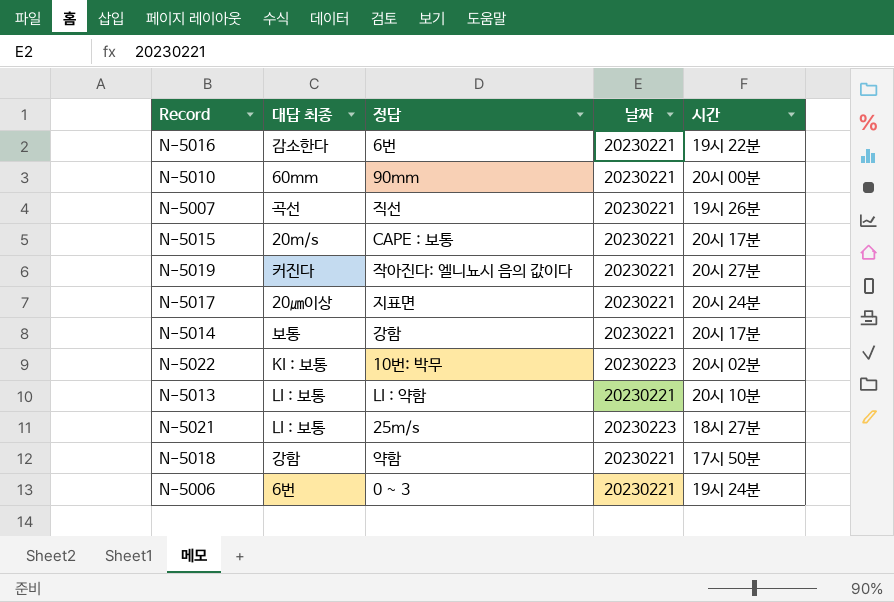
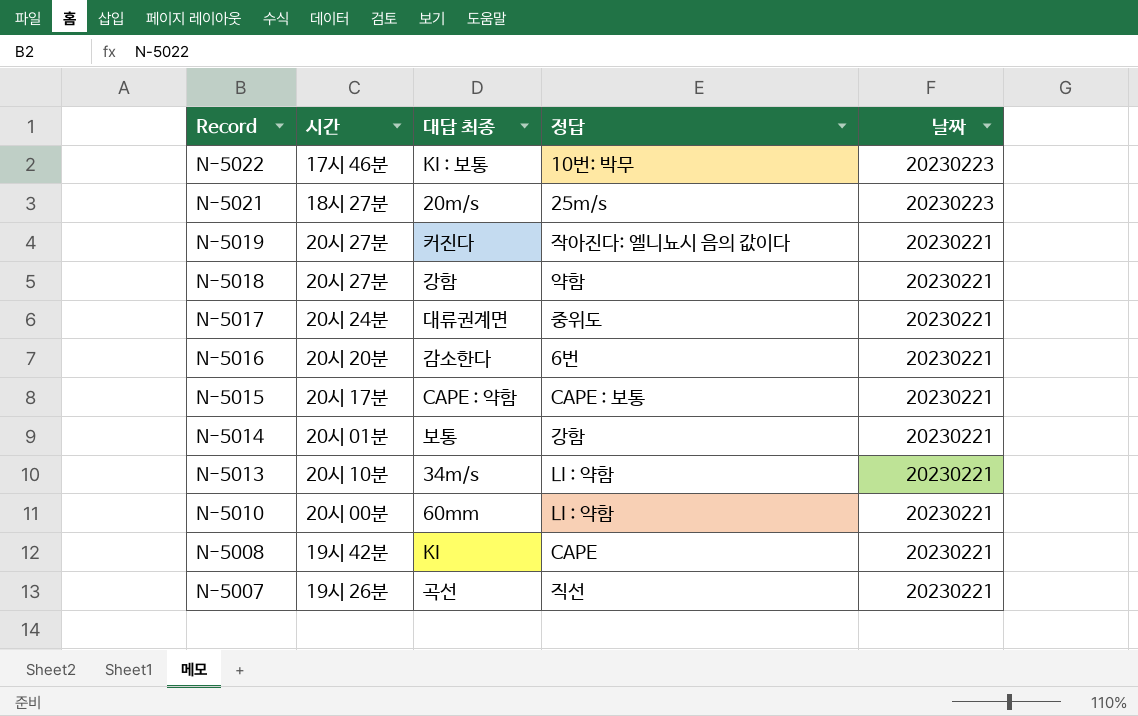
row order: none -> Record descending
column 시간 | position: 5 -> 2
row N-5006: 6번 | 0 ~ 3 | 20230221 | 19시 24분 -> none
N-5022 | 시간: 20시 02분 -> 17시 46분
N-5021 | 대답 최종: LI : 보통 -> 20m/s
N-5018 | 시간: 17시 50분 -> 20시 27분
N-5017 | 대답 최종: 20㎛이상 -> 대류권계면
N-5017 | 정답: 지표면 -> 중위도
N-5016 | 시간: 19시 22분 -> 20시 20분
N-5015 | 대답 최종: 20m/s -> CAPE : 약함
N-5014 | 시간: 20시 17분 -> 20시 01분
N-5013 | 대답 최종: LI : 보통 -> 34m/s
N-5010 | 정답: 90mm -> LI : 약함
row N-5008: none -> 19시 42분 | KI | CAPE | 20230221

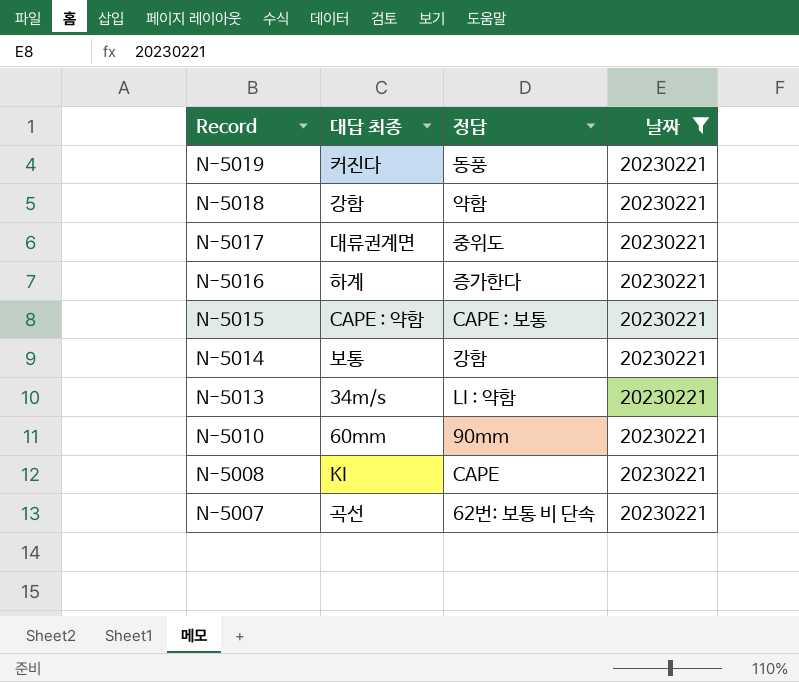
filter: none -> 날짜 = 20230221
column 시간 | position: 2 -> none
N-5019 | 정답: 작아진다: 엘니뇨시 음의 값이다 -> 동풍
N-5016 | 대답 최종: 감소한다 -> 하계
N-5016 | 정답: 6번 -> 증가한다
N-5010 | 정답: LI : 약함 -> 90mm
N-5007 | 정답: 직선 -> 62번: 보통 비 단속

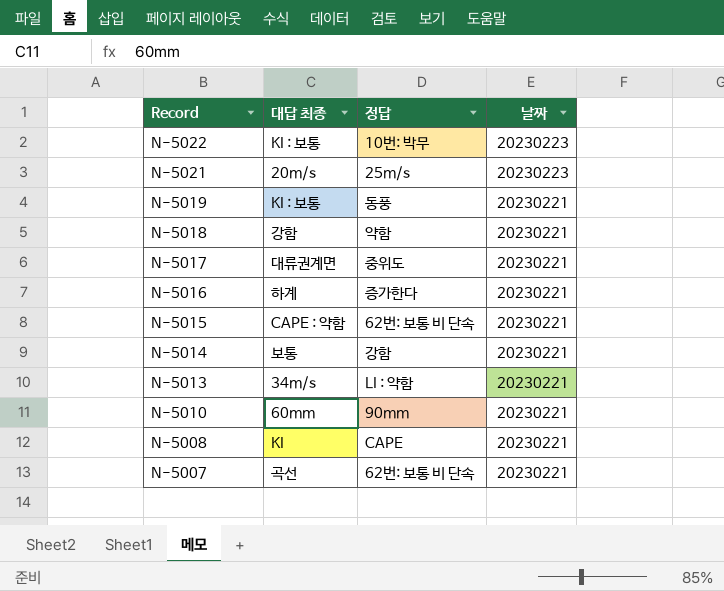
filter: 날짜 = 20230221 -> none
N-5019 | 대답 최종: 커진다 -> KI : 보통
N-5015 | 정답: CAPE : 보통 -> 62번: 보통 비 단속

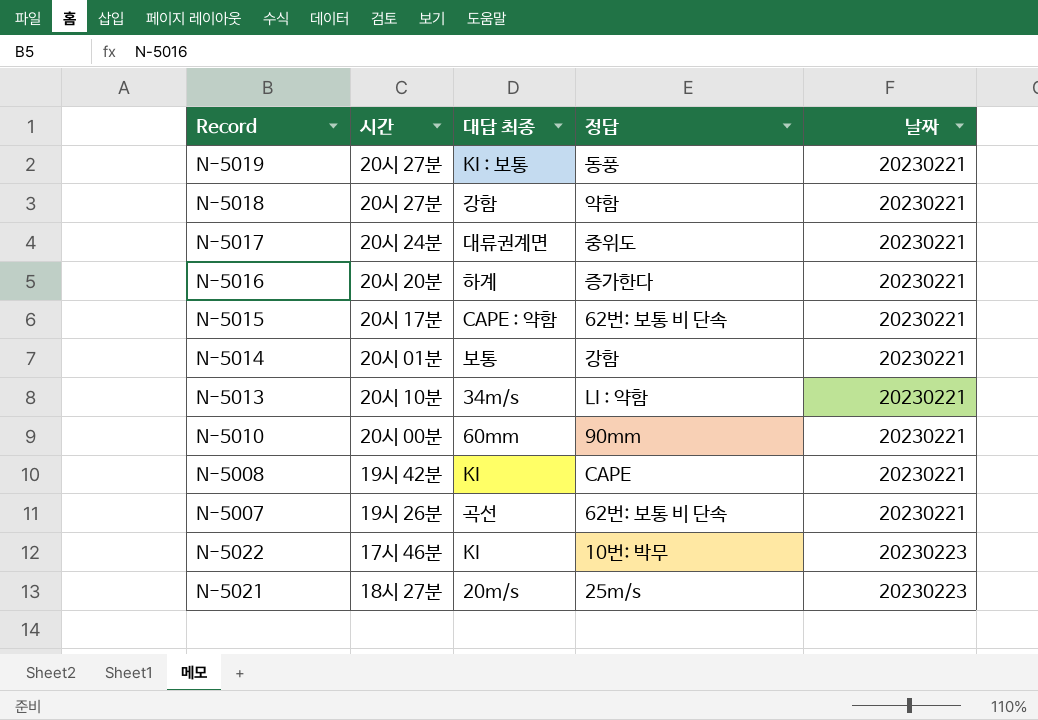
row order: Record descending -> 날짜 ascending
column 시간 | position: none -> 2
N-5022 | 대답 최종: KI : 보통 -> KI

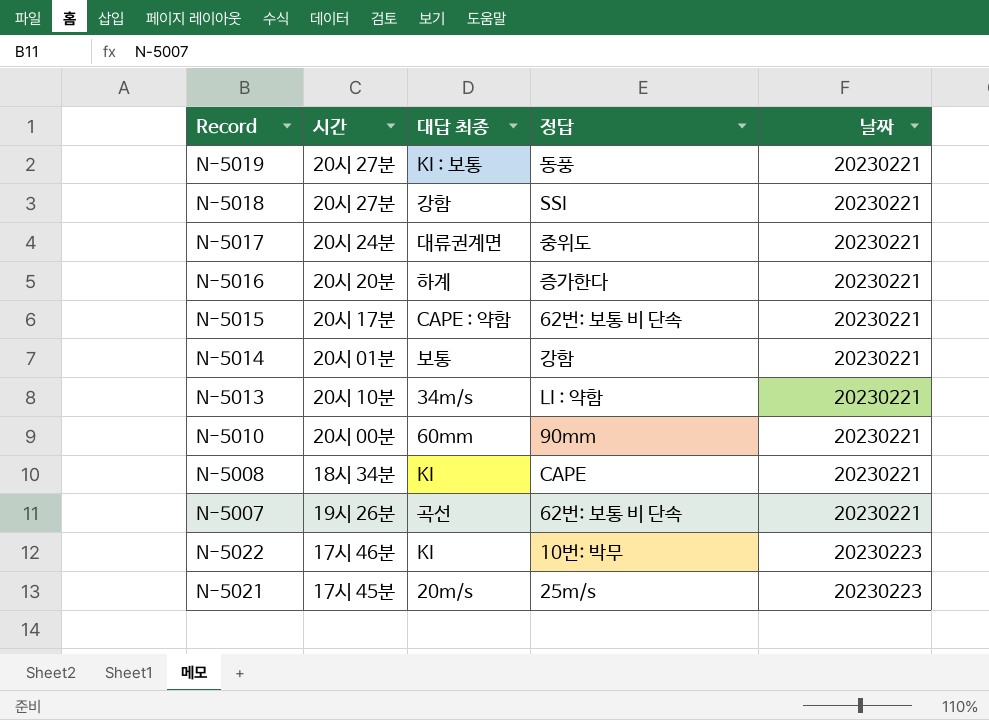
N-5018 | 정답: 약함 -> SSI
N-5008 | 시간: 19시 42분 -> 18시 34분
N-5021 | 시간: 18시 27분 -> 17시 45분

